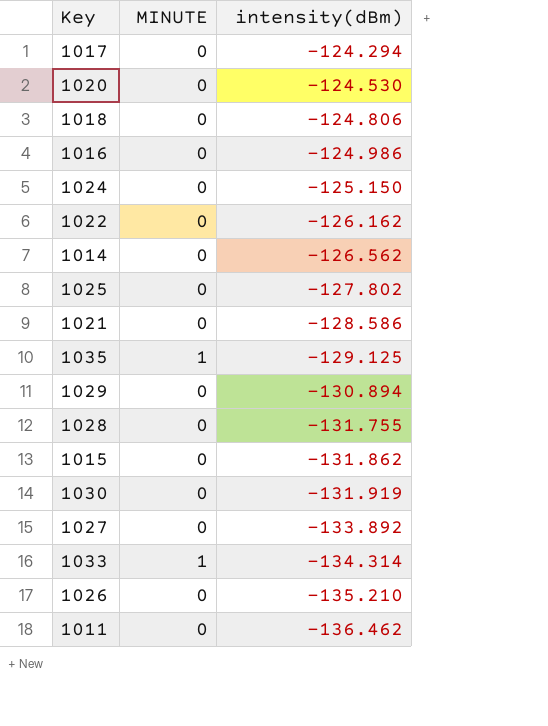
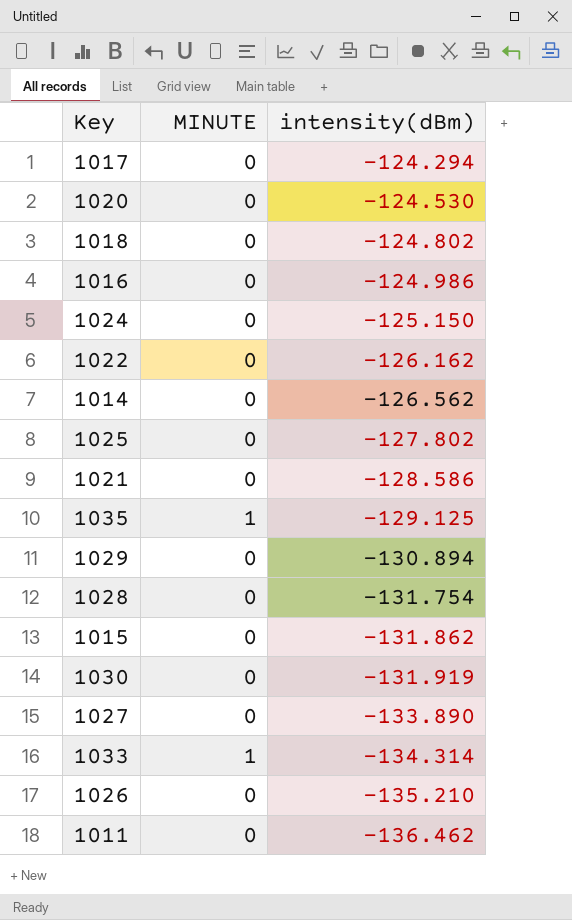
1018 | intensity(dBm): -124.806 -> -124.802
1028 | intensity(dBm): -131.755 -> -131.754
1027 | intensity(dBm): -133.892 -> -133.890

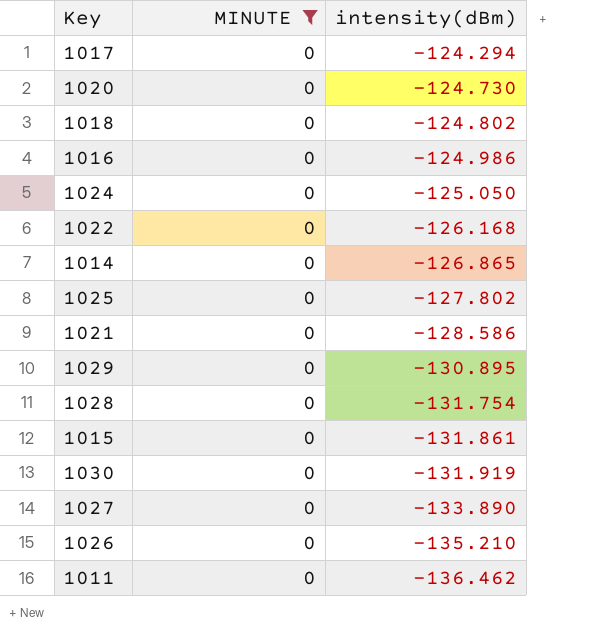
filter: none -> MINUTE = 0
1020 | intensity(dBm): -124.530 -> -124.730
1024 | intensity(dBm): -125.150 -> -125.050
1022 | intensity(dBm): -126.162 -> -126.168
1014 | intensity(dBm): -126.562 -> -126.865
1029 | intensity(dBm): -130.894 -> -130.895
1015 | intensity(dBm): -131.862 -> -131.861

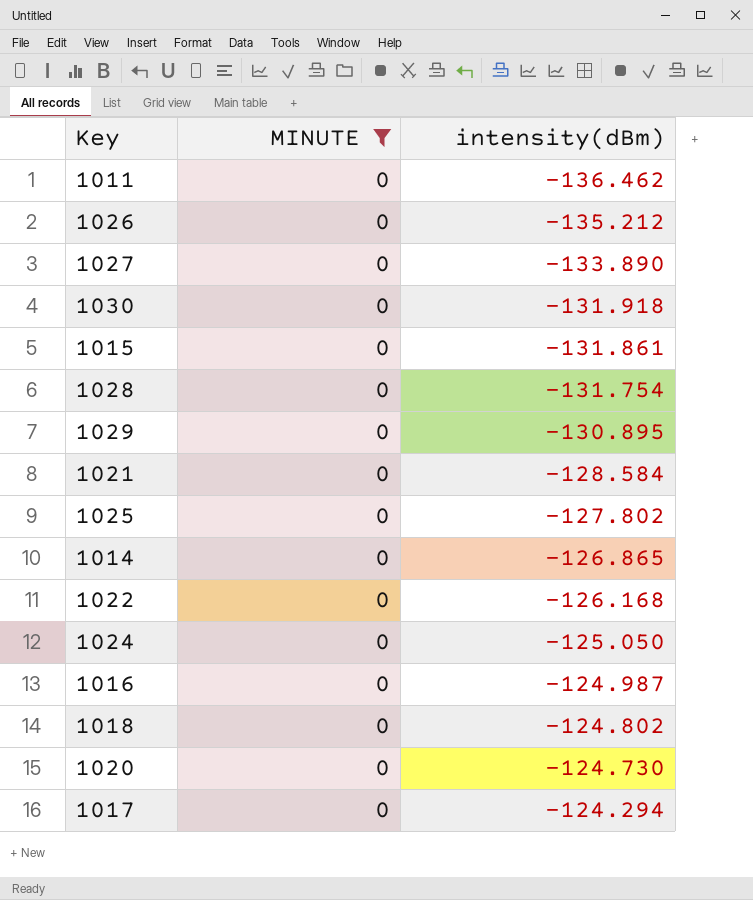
row order: intensity(dBm) descending -> intensity(dBm) ascending
1026 | intensity(dBm): -135.210 -> -135.212
1030 | intensity(dBm): -131.919 -> -131.918
1021 | intensity(dBm): -128.586 -> -128.584
1016 | intensity(dBm): -124.986 -> -124.987

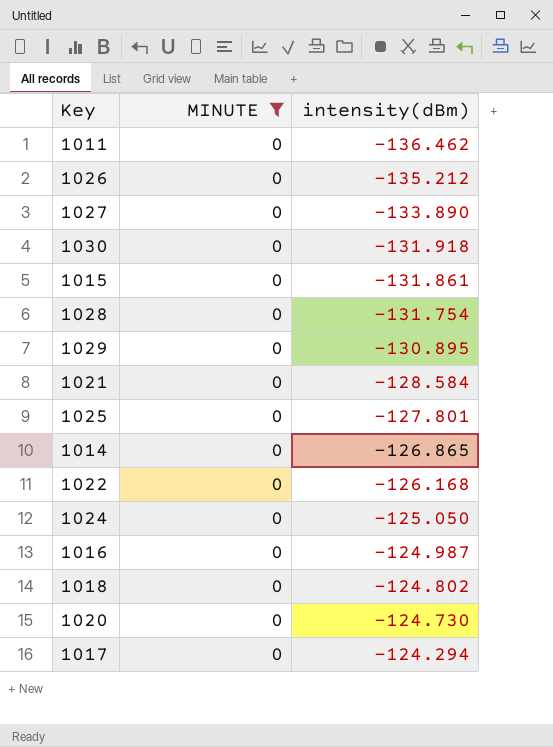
1025 | intensity(dBm): -127.802 -> -127.801

